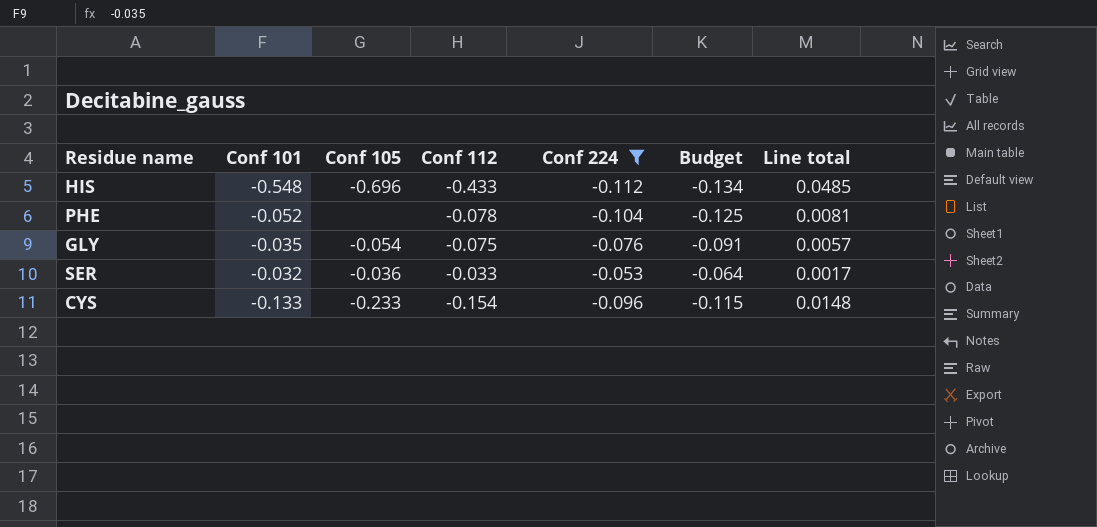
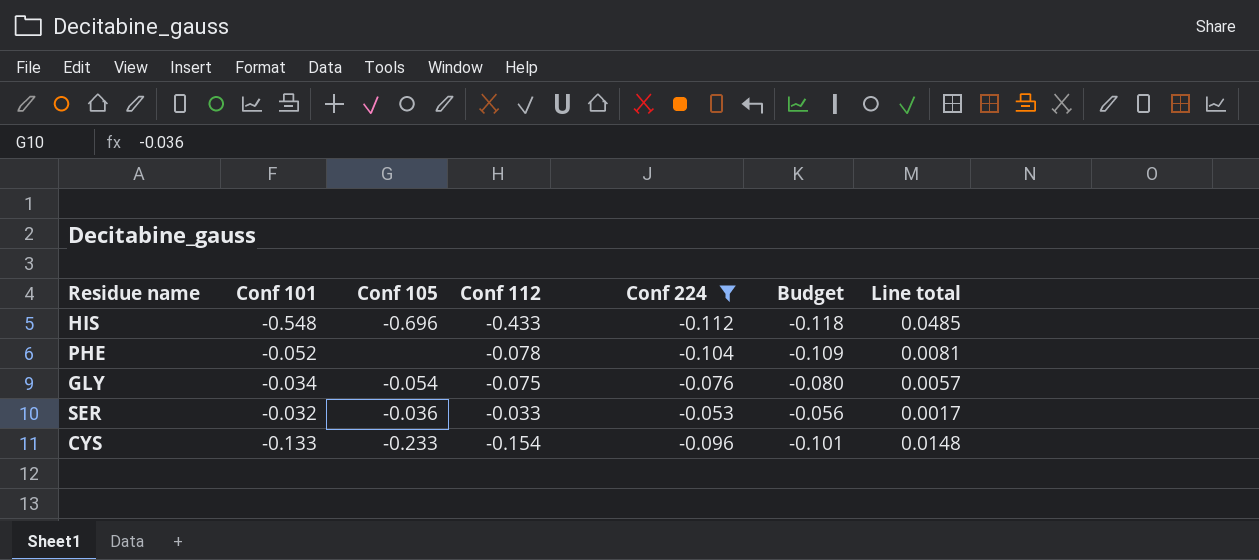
column Budget | formula: [Conf 224] * 1.2 -> [Conf 224] * 1.05
GLY | Conf 101: -0.035 -> -0.034

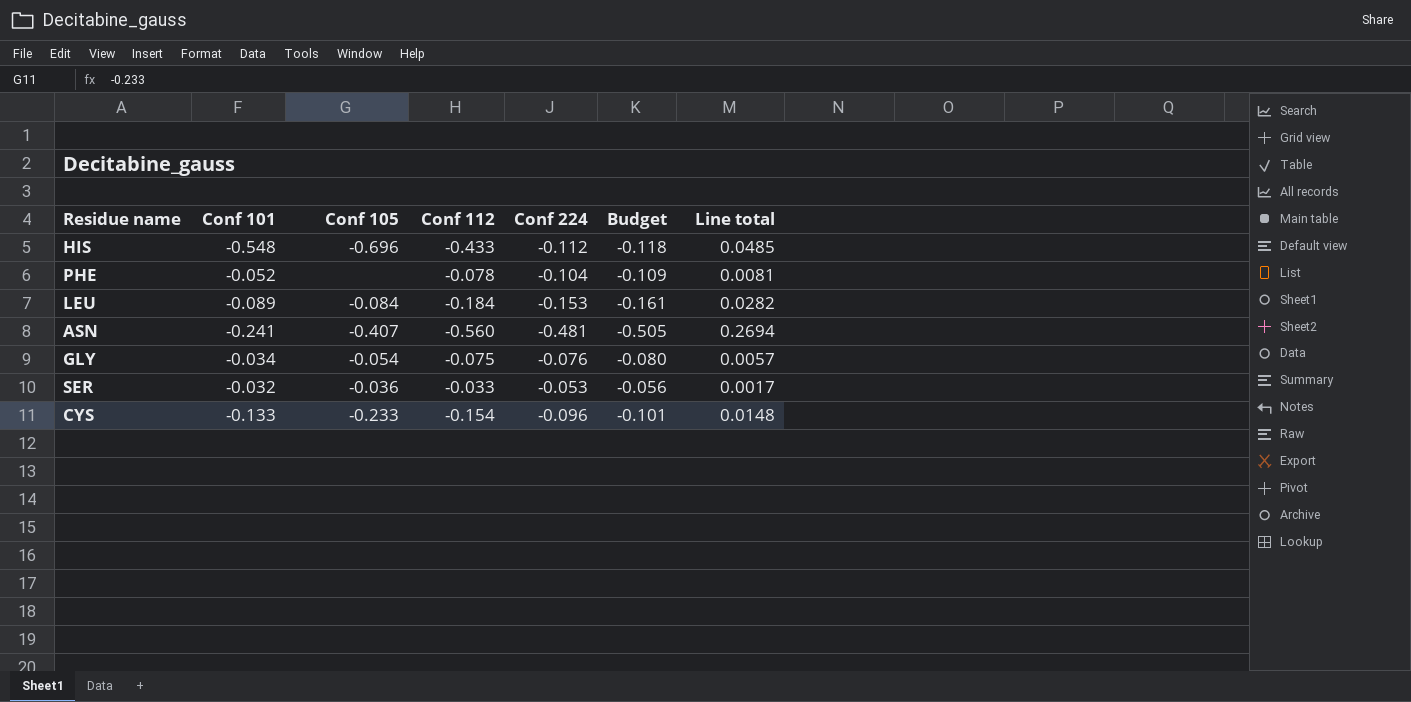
filter: Conf 224 >= -0.112 -> none

